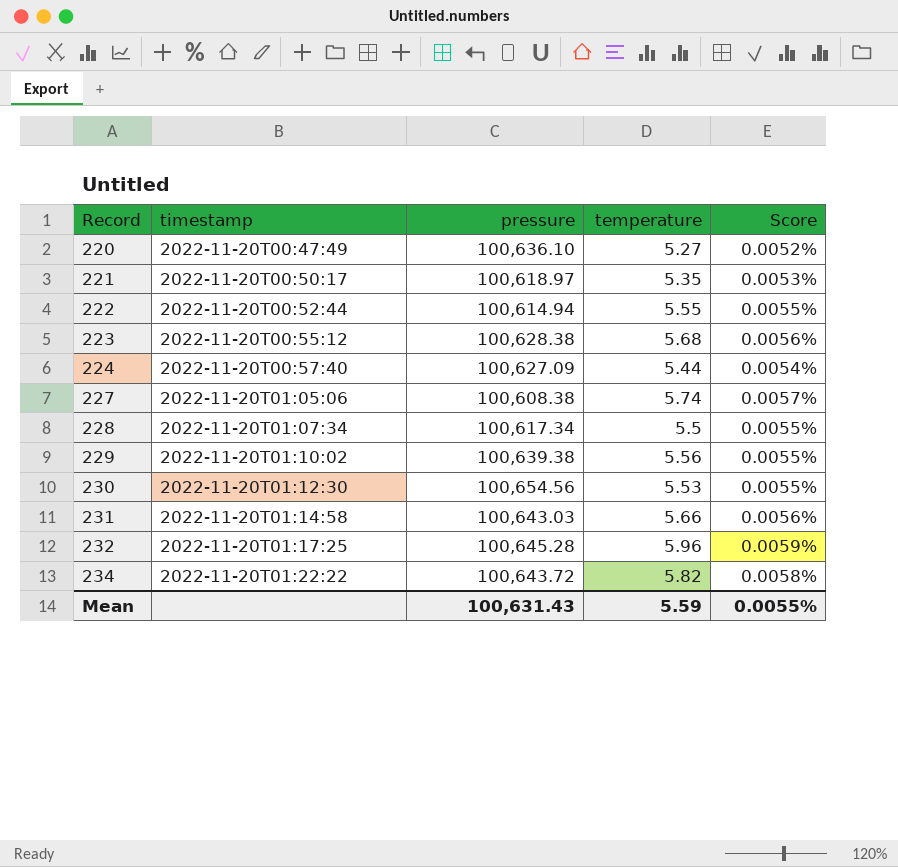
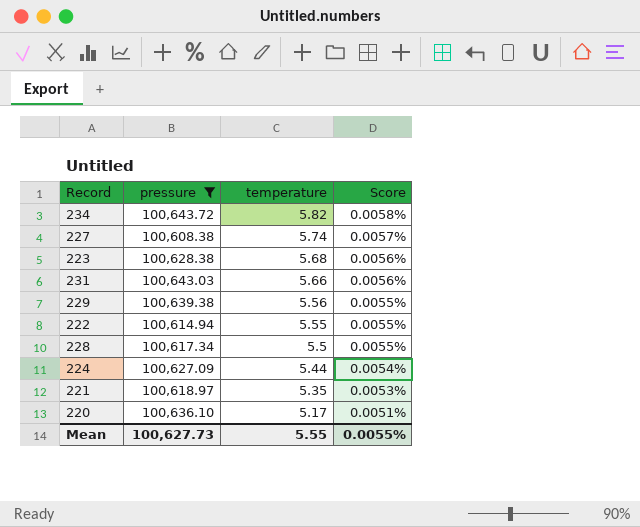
filter: none -> pressure <= 100,643.72
row order: Record ascending -> temperature descending
column timestamp | position: 2 -> none
220 | temperature: 5.27 -> 5.17
220 | Score: 0.0052% -> 0.0051%
Mean | pressure: 100,631.43 -> 100,627.73
Mean | temperature: 5.59 -> 5.55

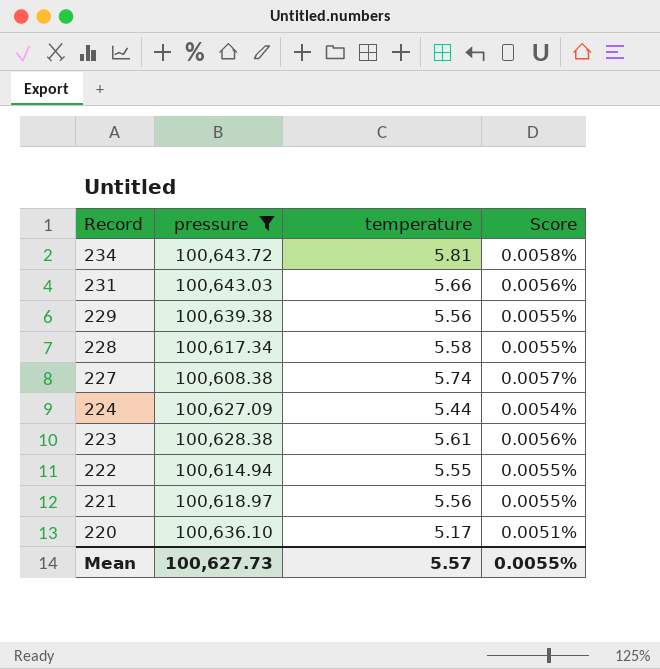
row order: temperature descending -> Record descending
234 | temperature: 5.82 -> 5.81
228 | temperature: 5.5 -> 5.58
223 | temperature: 5.68 -> 5.61
221 | temperature: 5.35 -> 5.56
221 | Score: 0.0053% -> 0.0055%
Mean | temperature: 5.55 -> 5.57

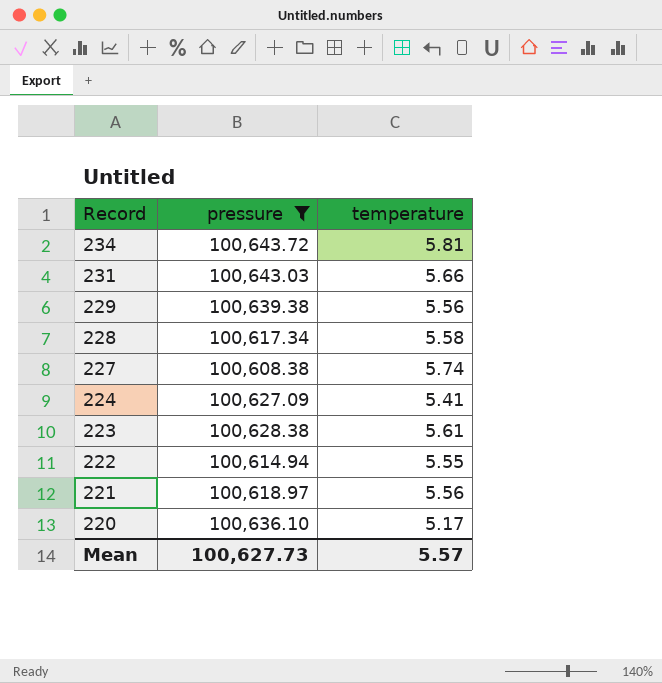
column Score | formula: [temperature] / [pressure] -> none
224 | temperature: 5.44 -> 5.41

